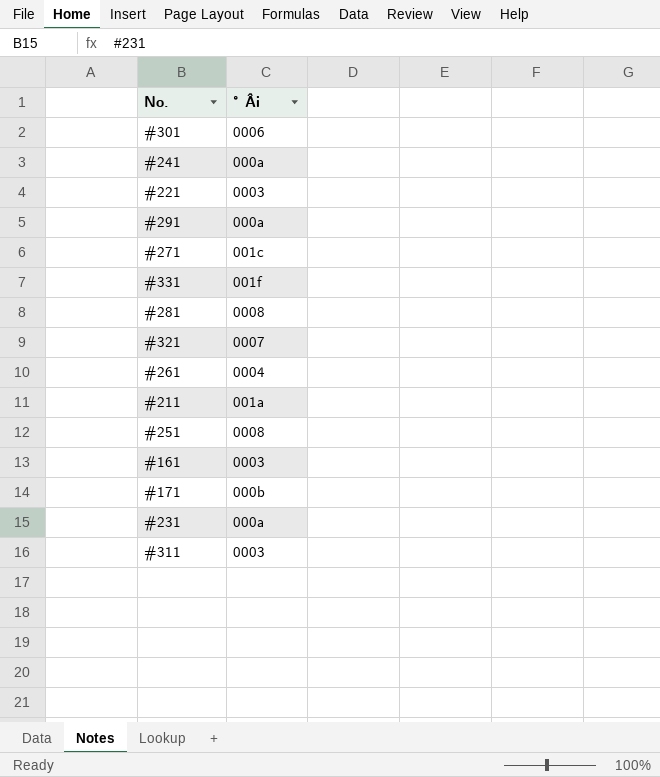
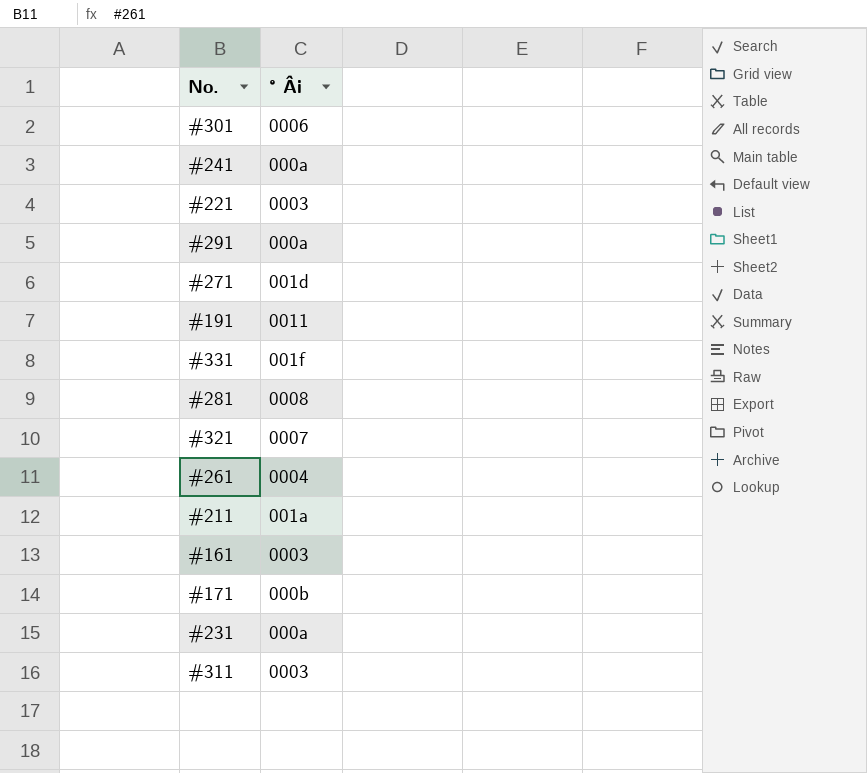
row #251: 0008 -> none
#271 | ° Âi: 001c -> 001d
row #191: none -> 0011

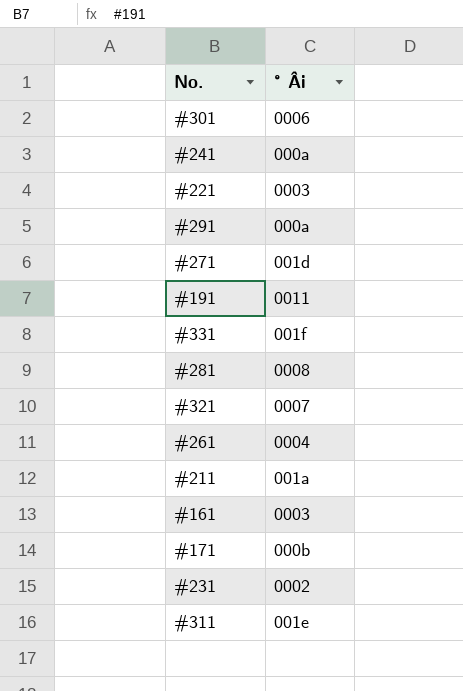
#231 | ° Âi: 000a -> 0002
#311 | ° Âi: 0003 -> 001e

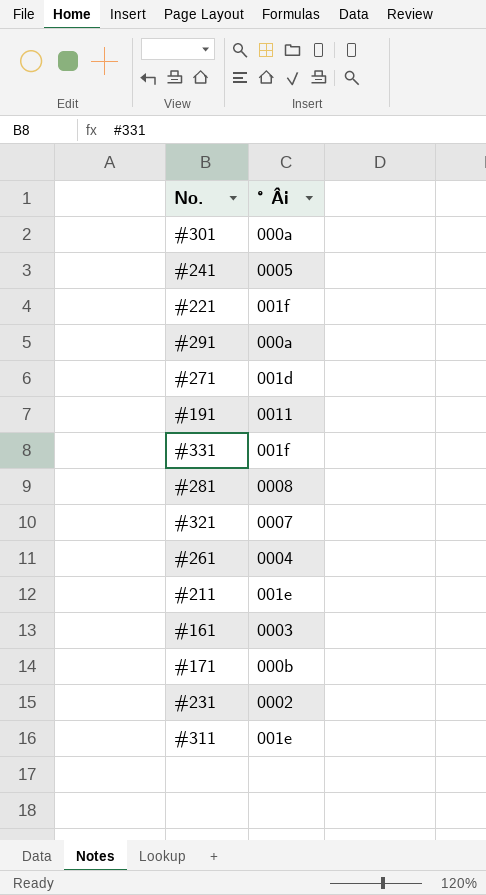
#301 | ° Âi: 0006 -> 000a
#241 | ° Âi: 000a -> 0005
#221 | ° Âi: 0003 -> 001f
#211 | ° Âi: 001a -> 001e

